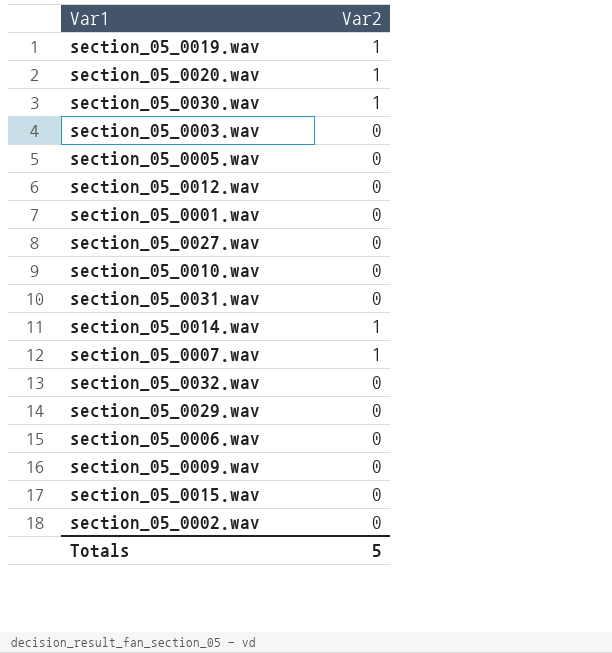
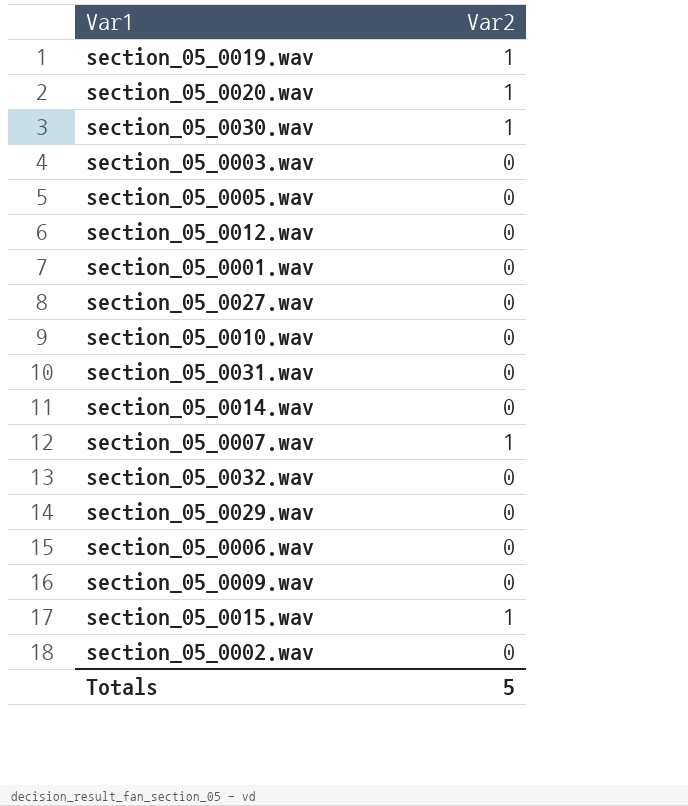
section_05_0014.wav | Var2: 1 -> 0
section_05_0015.wav | Var2: 0 -> 1

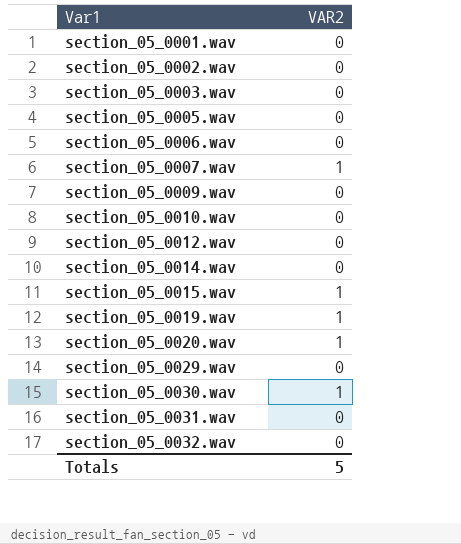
row order: none -> Var1 ascending
column name: Var2 -> VAR2
row section_05_0027.wav: 0 -> none

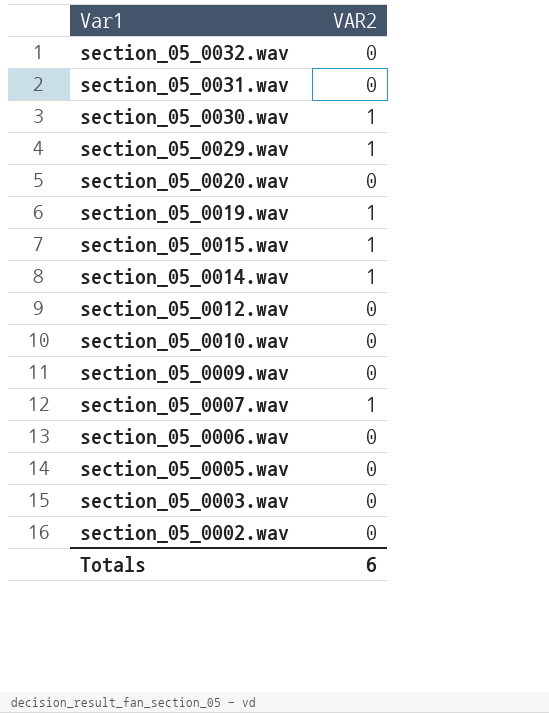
row order: Var1 ascending -> Var1 descending
row section_05_0001.wav: 0 -> none
section_05_0029.wav | VAR2: 0 -> 1
section_05_0020.wav | VAR2: 1 -> 0
section_05_0014.wav | VAR2: 0 -> 1
Totals | VAR2: 5 -> 6

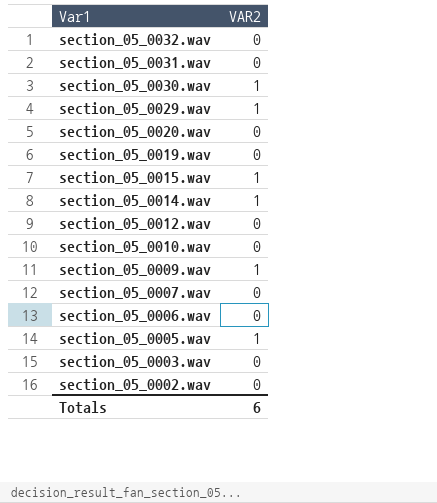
section_05_0019.wav | VAR2: 1 -> 0
section_05_0009.wav | VAR2: 0 -> 1
section_05_0007.wav | VAR2: 1 -> 0
section_05_0005.wav | VAR2: 0 -> 1

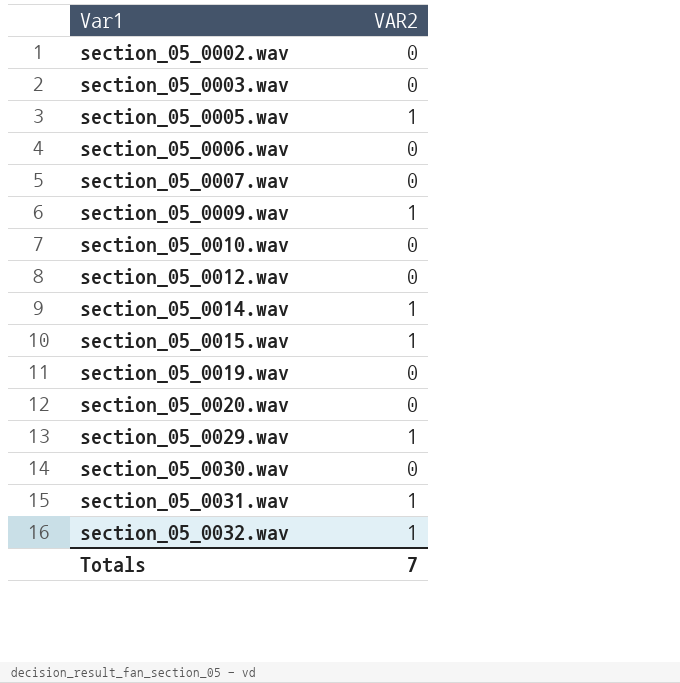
row order: Var1 descending -> Var1 ascending
section_05_0030.wav | VAR2: 1 -> 0
section_05_0031.wav | VAR2: 0 -> 1
section_05_0032.wav | VAR2: 0 -> 1
Totals | VAR2: 6 -> 7

